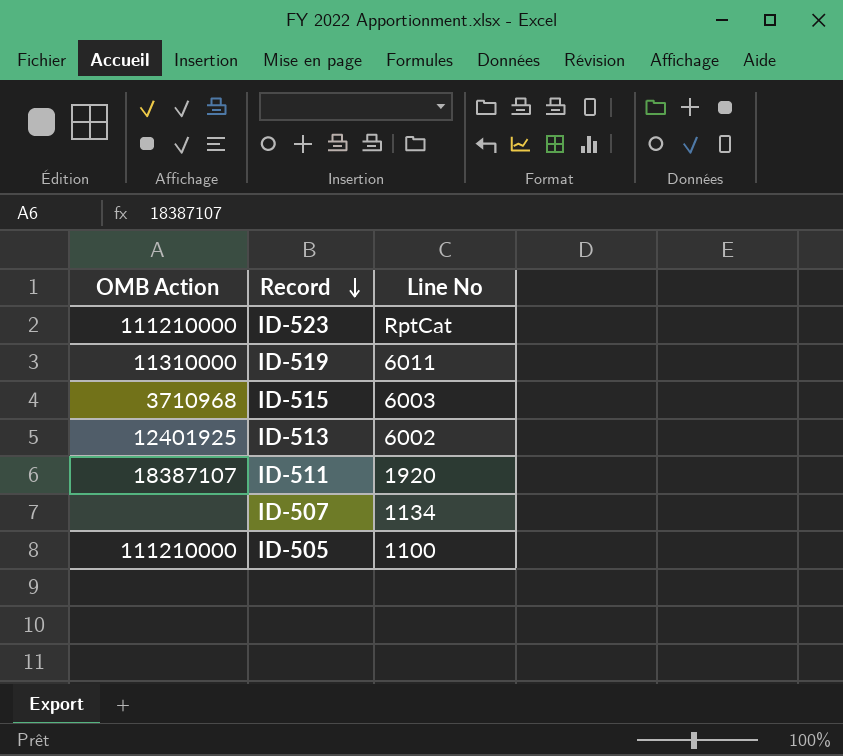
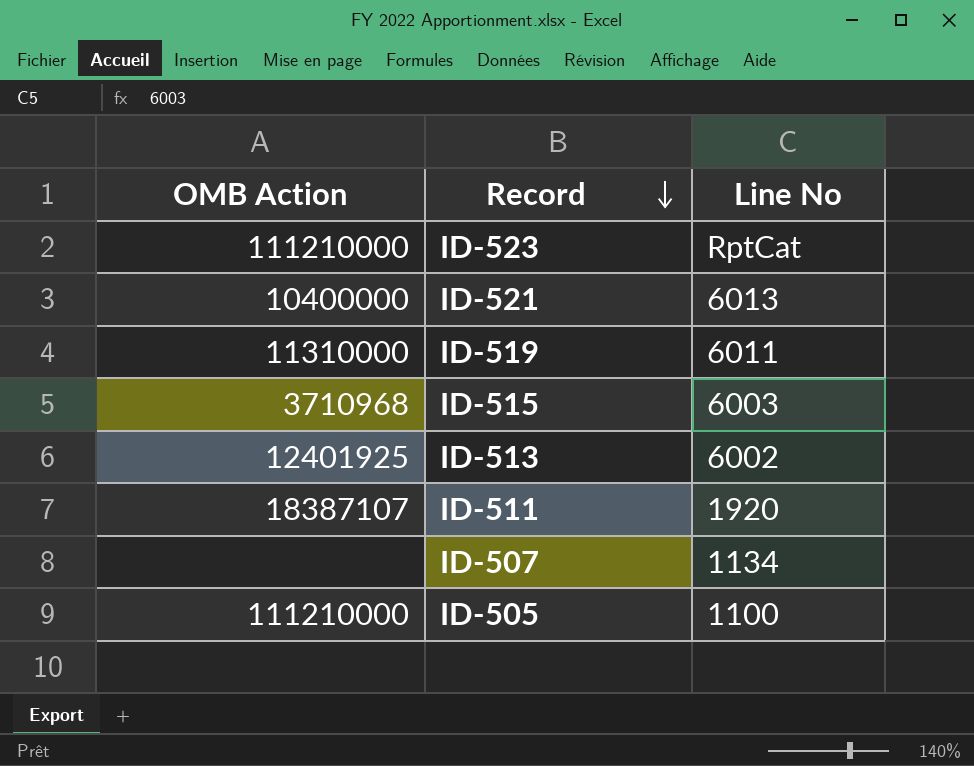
row ID-521: none -> 10400000 | 6013

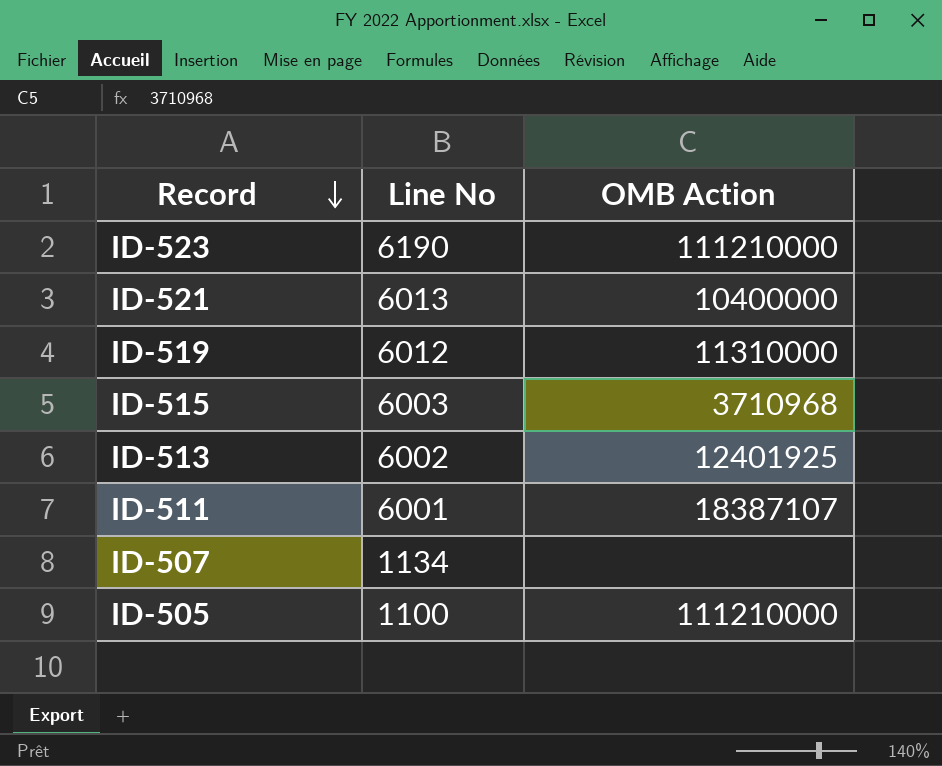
column OMB Action | position: 1 -> 3
ID-523 | Line No: RptCat -> 6190
ID-519 | Line No: 6011 -> 6012
ID-511 | Line No: 1920 -> 6001

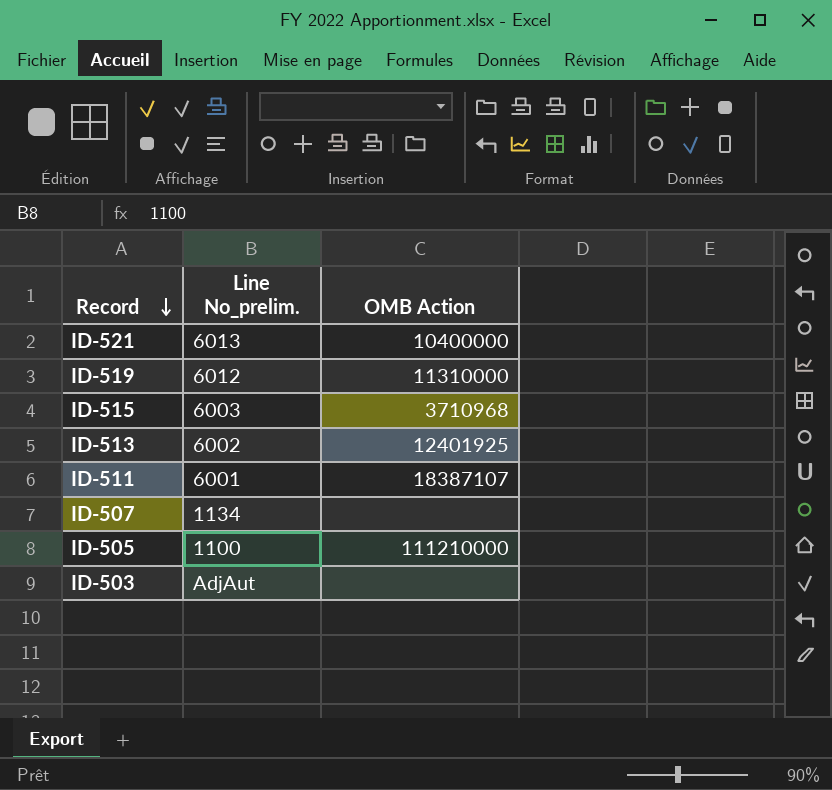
column name: Line No -> Line No_prelim.
row ID-523: 6190 | 111210000 -> none
row ID-503: none -> AdjAut | none

